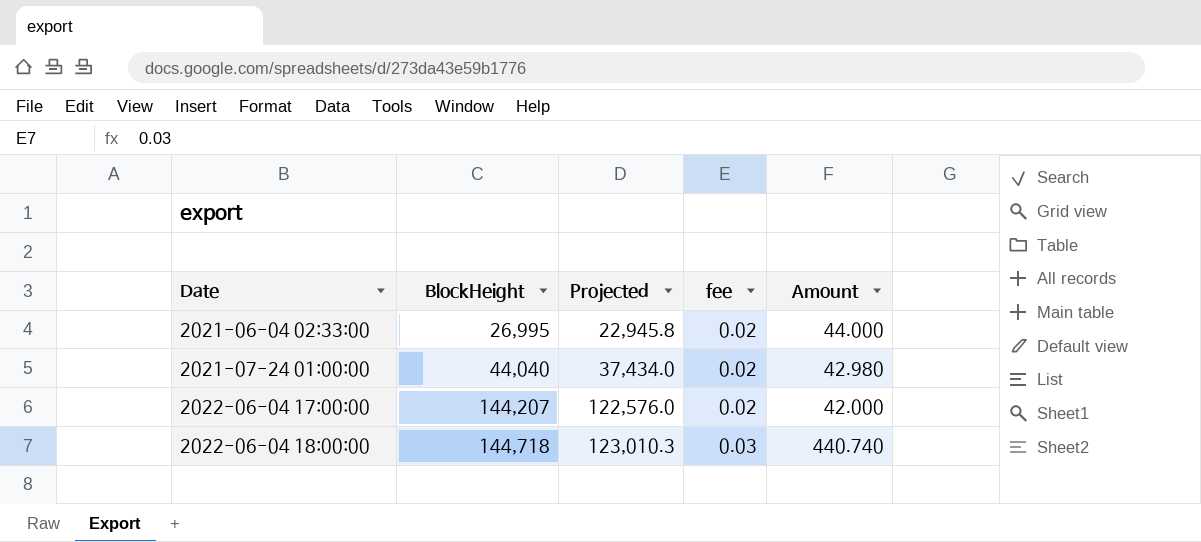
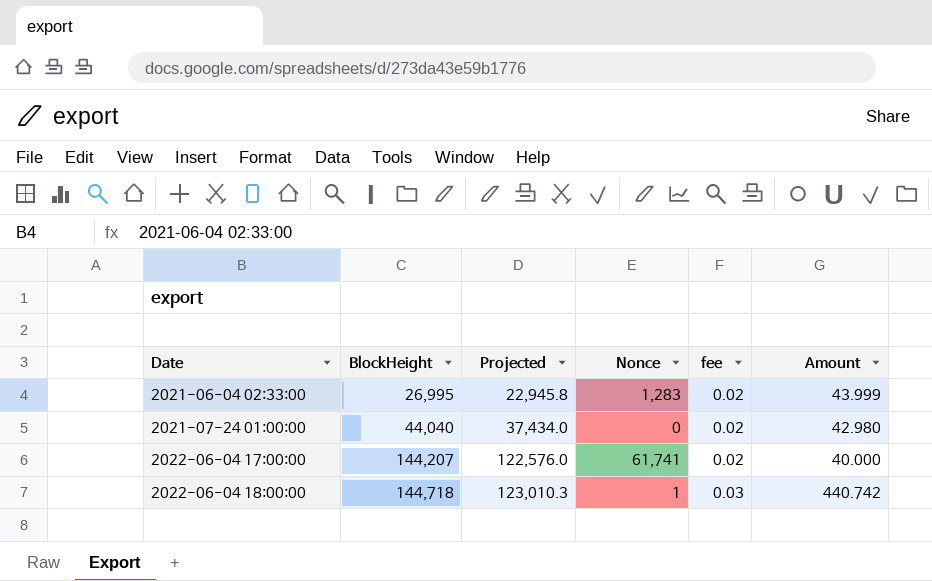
column Nonce | position: none -> 4
2021-06-04 02:33:00 | Amount: 44.000 -> 43.999
2022-06-04 17:00:00 | Amount: 42.000 -> 40.000
2022-06-04 18:00:00 | Amount: 440.740 -> 440.742

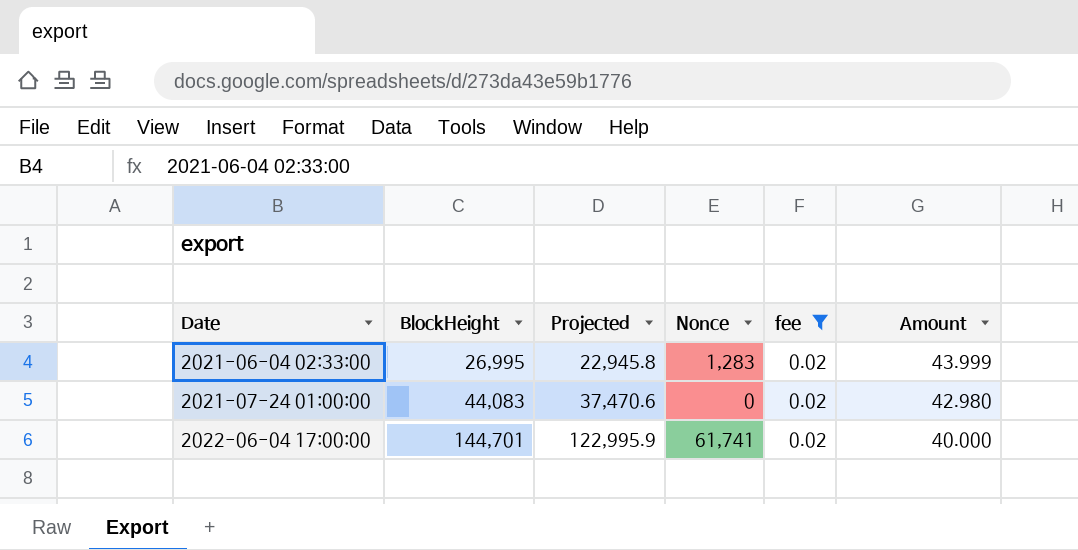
filter: none -> fee = 0.02
2021-07-24 01:00:00 | BlockHeight: 44,040 -> 44,083
2021-07-24 01:00:00 | Projected: 37,434.0 -> 37,470.6
2022-06-04 17:00:00 | BlockHeight: 144,207 -> 144,701
2022-06-04 17:00:00 | Projected: 122,576.0 -> 122,995.9

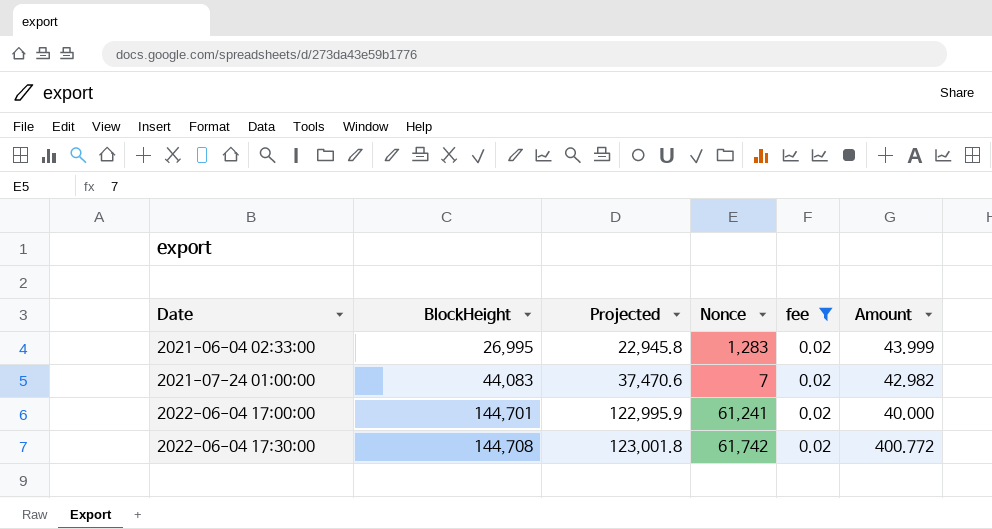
2021-07-24 01:00:00 | Nonce: 0 -> 7
2021-07-24 01:00:00 | Amount: 42.980 -> 42.982
2022-06-04 17:00:00 | Nonce: 61,741 -> 61,241
row 2022-06-04 17:30:00: none -> 144,708 | 123,001.8 | 61,742 | 0.02 | 400.772

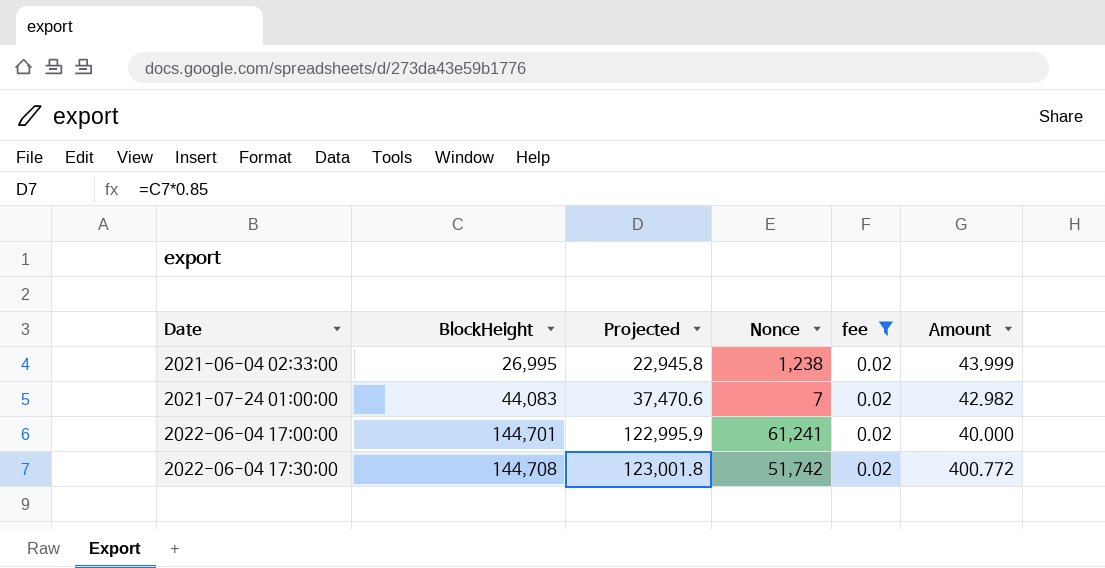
2021-06-04 02:33:00 | Nonce: 1,283 -> 1,238
2022-06-04 17:30:00 | Nonce: 61,742 -> 51,742

